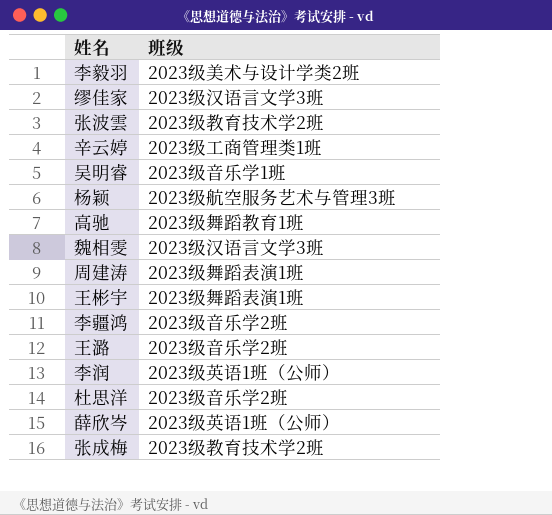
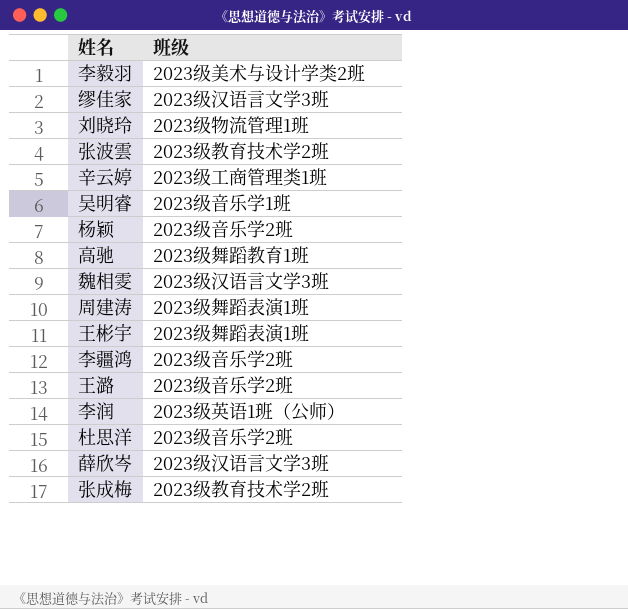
row 刘晓玲: none -> 2023级物流管理1班
杨颖 | 班级: 2023级航空服务艺术与管理3班 -> 2023级音乐学2班
薛欣岑 | 班级: 2023级英语1班（公师） -> 2023级汉语言文学3班

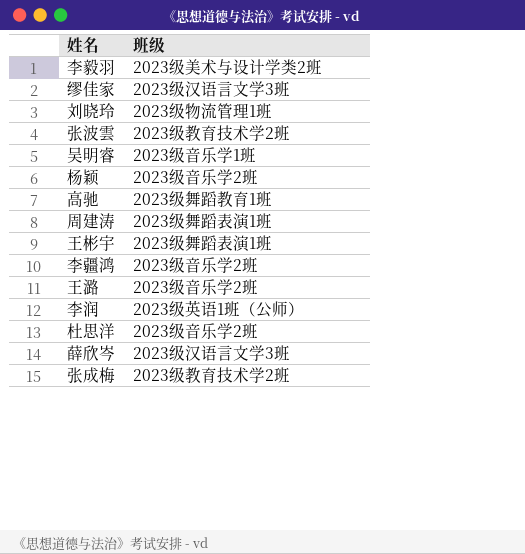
row 辛云婷: 2023级工商管理类1班 -> none
row 魏相雯: 2023级汉语言文学3班 -> none

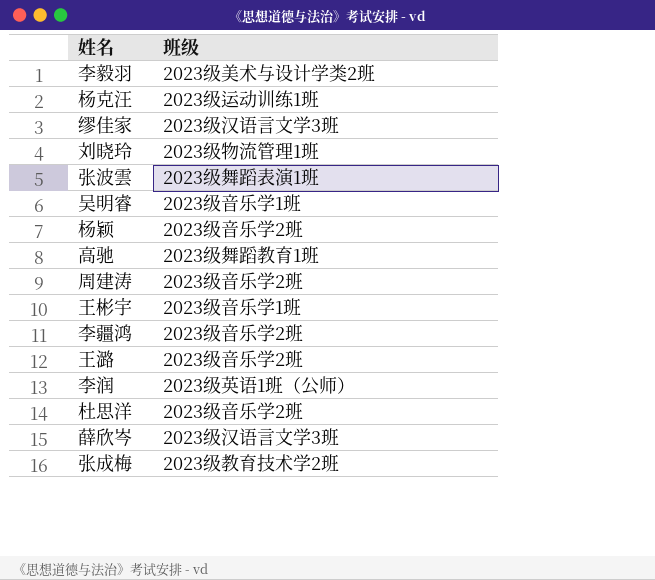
row 杨克汪: none -> 2023级运动训练1班
张波雲 | 班级: 2023级教育技术学2班 -> 2023级舞蹈表演1班
周建涛 | 班级: 2023级舞蹈表演1班 -> 2023级音乐学2班
王彬宇 | 班级: 2023级舞蹈表演1班 -> 2023级音乐学1班

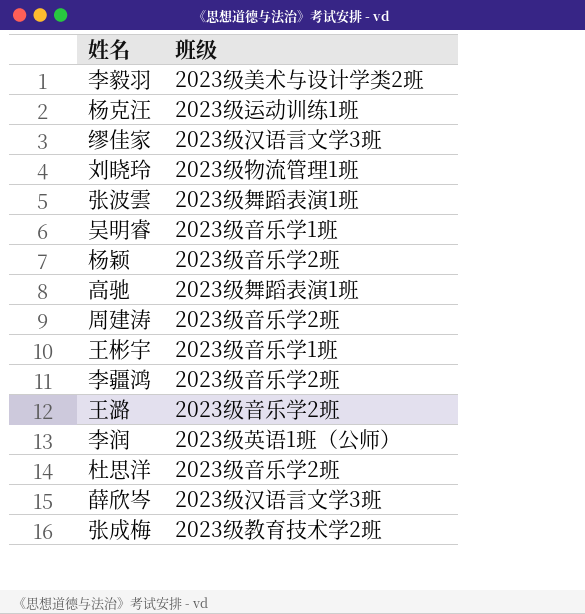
高驰 | 班级: 2023级舞蹈教育1班 -> 2023级舞蹈表演1班

